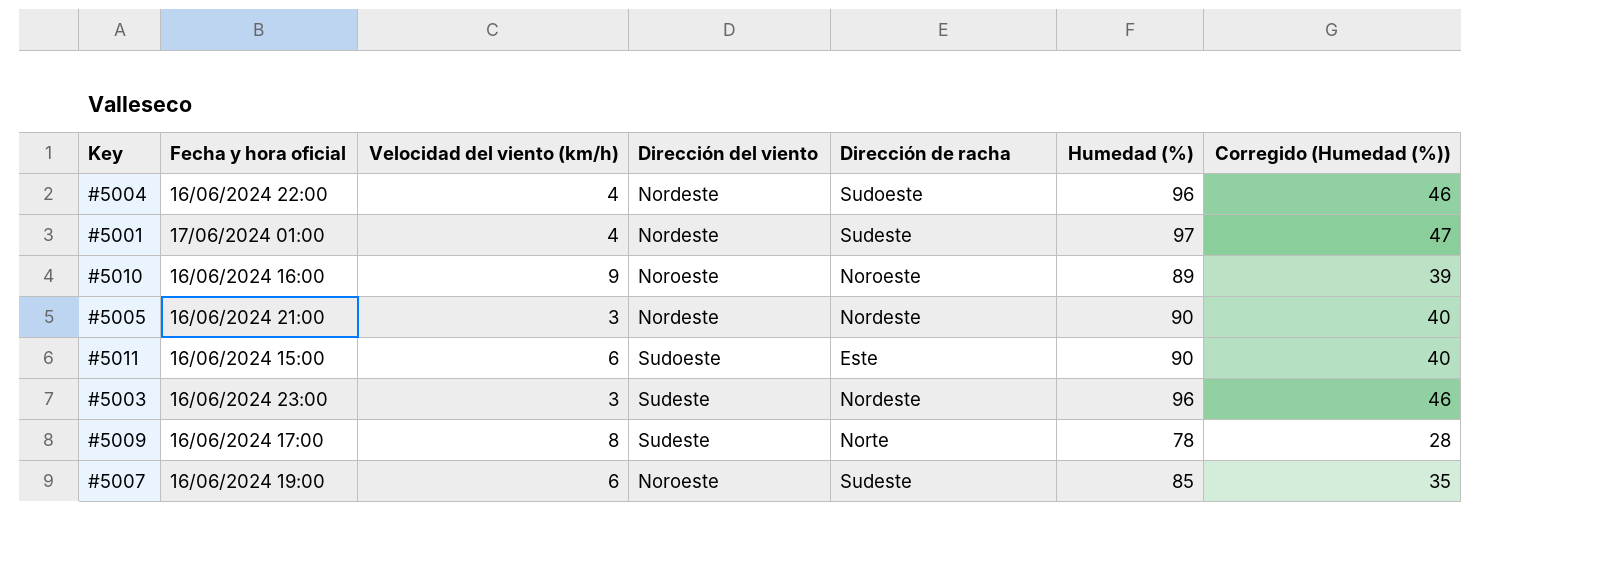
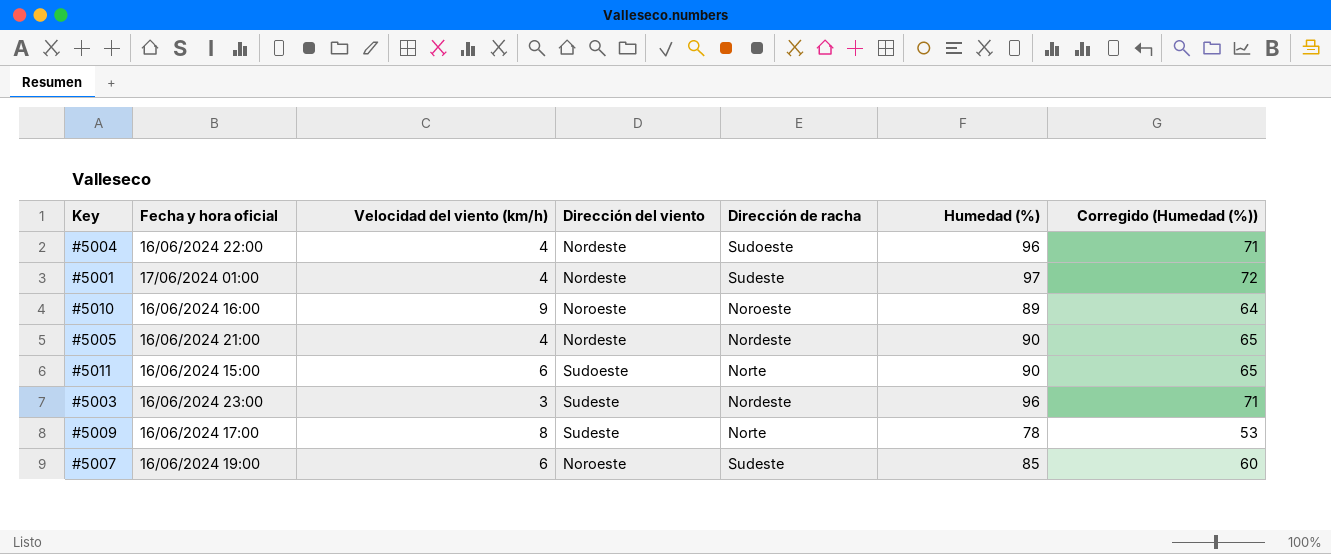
column Corregido (Humedad (%)) | formula: [Humedad (%)] - 50 -> [Humedad (%)] - 25
#5005 | Velocidad del viento (km/h): 3 -> 4
#5011 | Dirección de racha: Este -> Norte

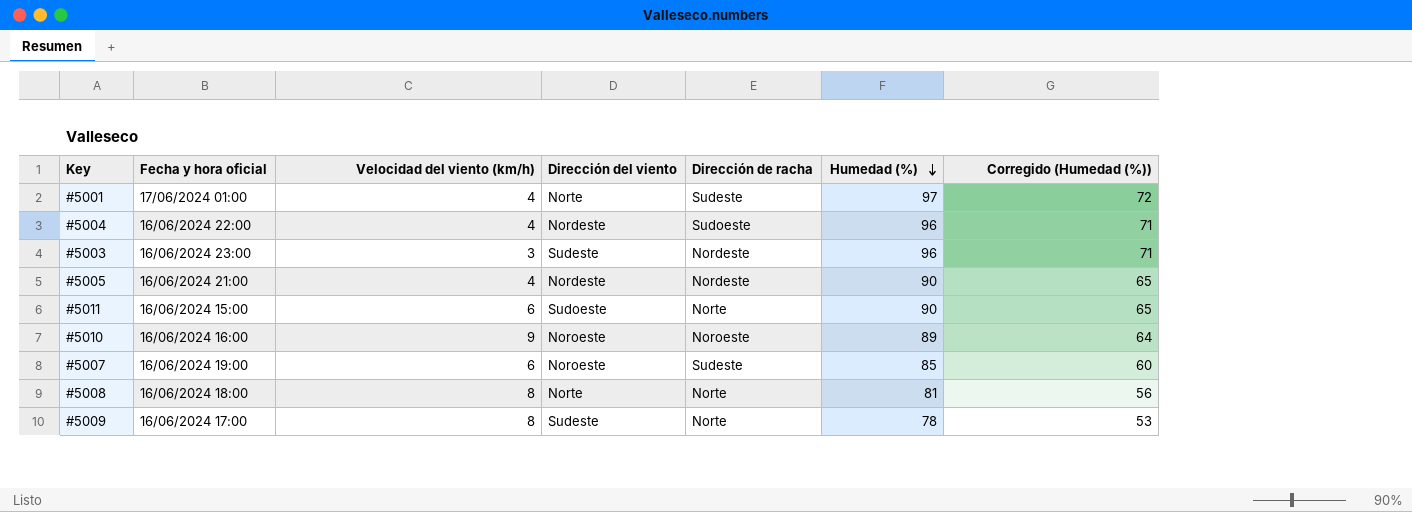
row order: none -> Humedad (%) descending
#5001 | Dirección del viento: Nordeste -> Norte
row #5008: none -> 16/06/2024 18:00 | 8 | Norte | Norte | 81 | 56

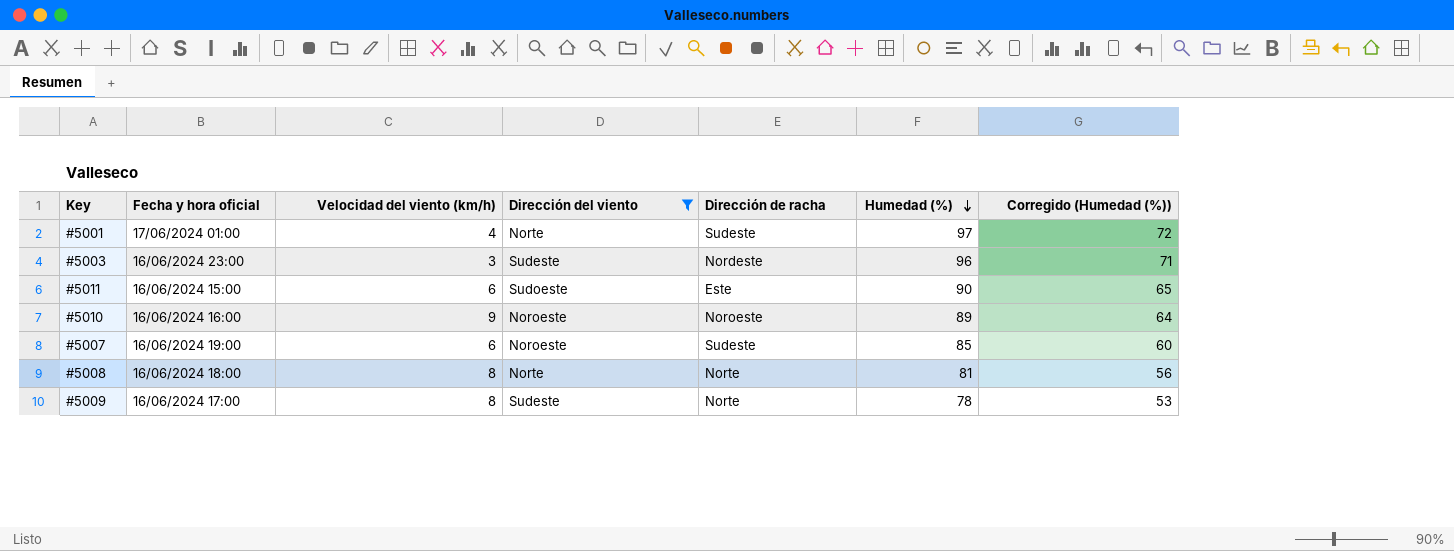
filter: none -> Dirección del viento != Nordeste
#5011 | Dirección de racha: Norte -> Este

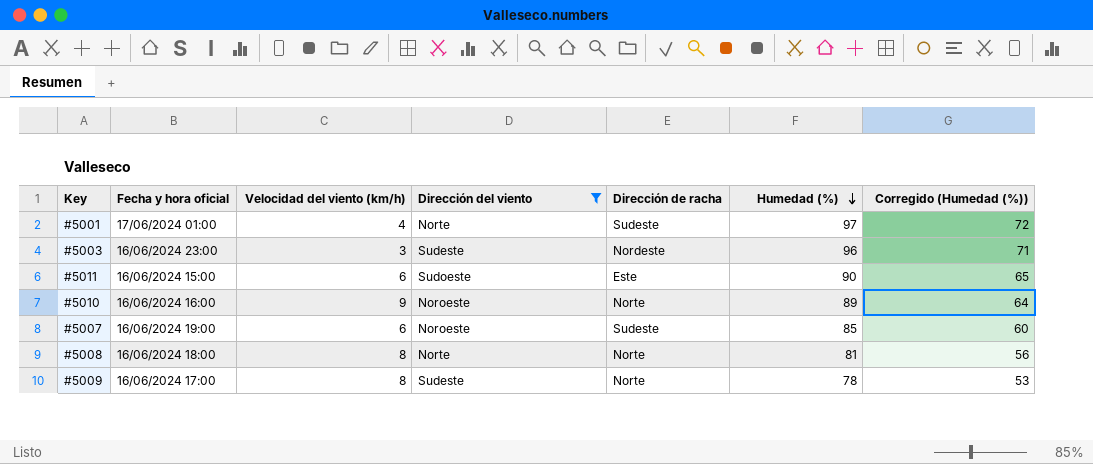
#5010 | Dirección de racha: Noroeste -> Norte

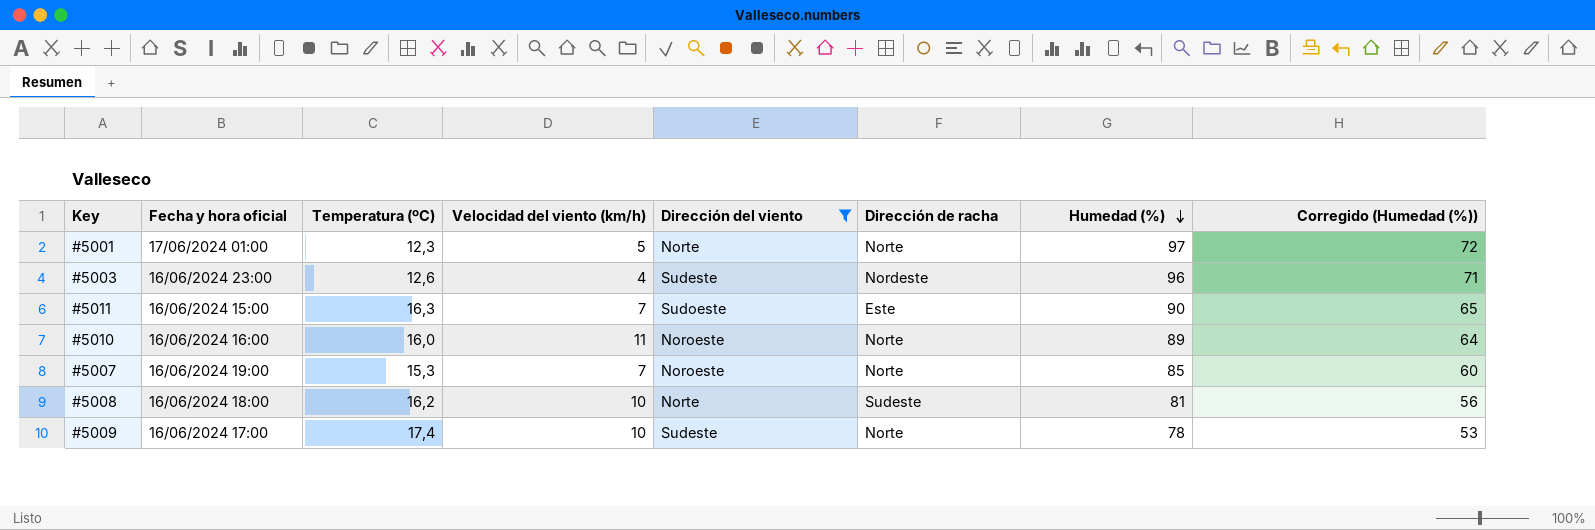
column Temperatura (ºC) | position: none -> 3
#5001 | Velocidad del viento (km/h): 4 -> 5
#5001 | Dirección de racha: Sudeste -> Norte
#5003 | Velocidad del viento (km/h): 3 -> 4
#5011 | Velocidad del viento (km/h): 6 -> 7
#5010 | Velocidad del viento (km/h): 9 -> 11
#5007 | Velocidad del viento (km/h): 6 -> 7
#5007 | Dirección de racha: Sudeste -> Norte
#5008 | Velocidad del viento (km/h): 8 -> 10
#5008 | Dirección de racha: Norte -> Sudeste
#5009 | Velocidad del viento (km/h): 8 -> 10

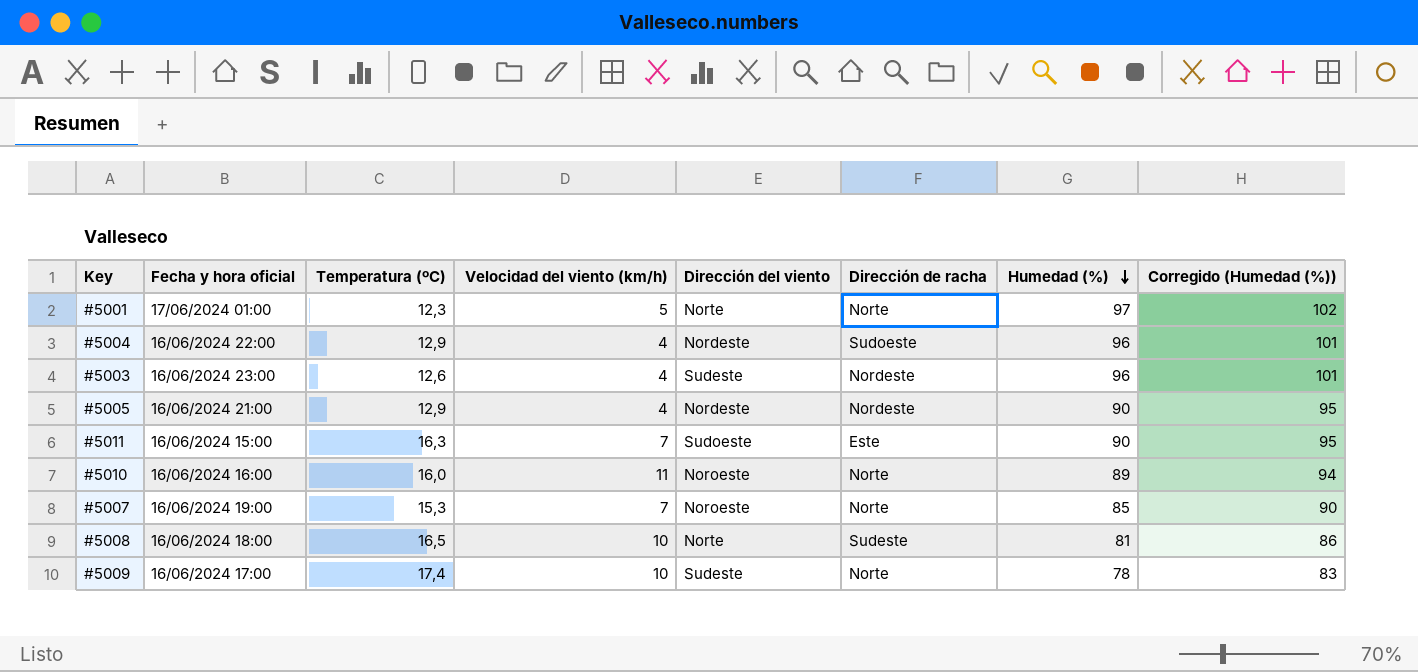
filter: Dirección del viento != Nordeste -> none
column Corregido (Humedad (%)) | formula: [Humedad (%)] - 25 -> [Humedad (%)] + 5
#5008 | Temperatura (ºC): 16,2 -> 16,5

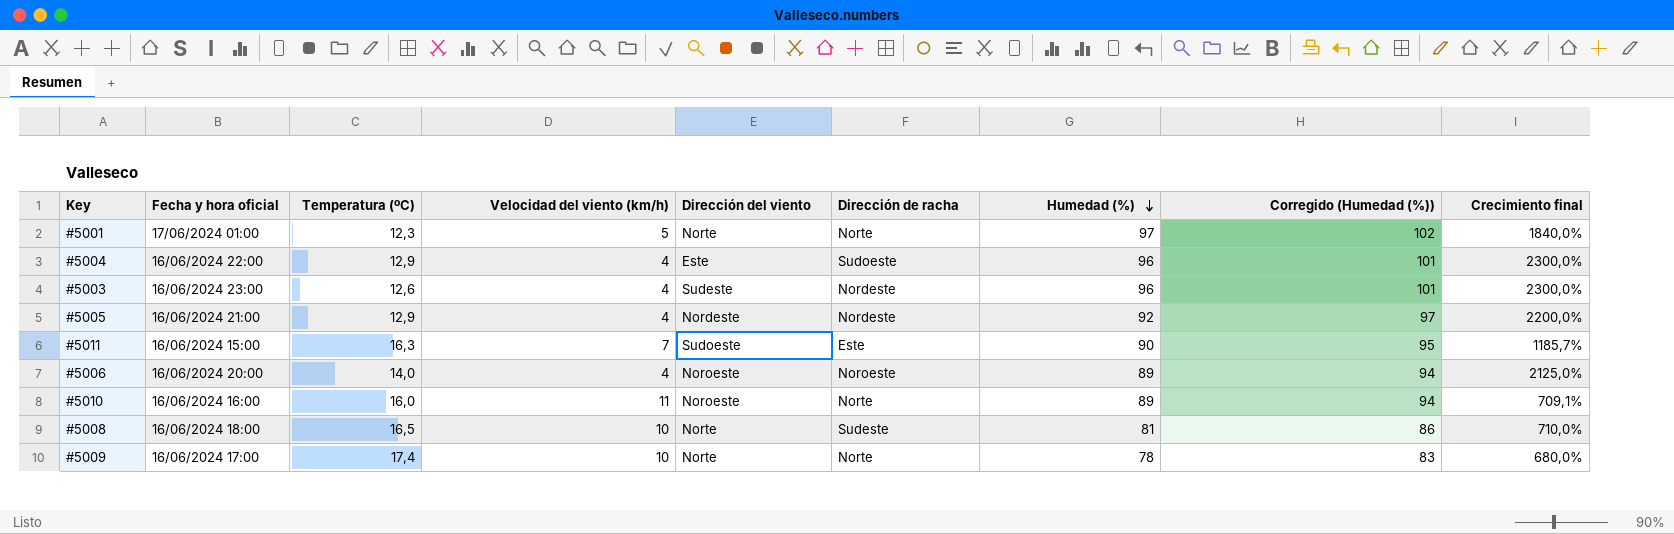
column Crecimiento final | formula: none -> ([Humedad (%)] - [Velocidad del viento (km/h)]) / [Velocidad del viento (km/h)]
row #5007: 16/06/2024 19:00 | 15,3 | 7 | Noroeste | Norte | 85 | 90 -> none
#5004 | Dirección del viento: Nordeste -> Este
#5005 | Humedad (%): 90 -> 92
#5005 | Corregido (Humedad (%)): 95 -> 97
row #5006: none -> 16/06/2024 20:00 | 14,0 | 4 | Noroeste | Noroeste | 89 | 94 | 2125,0%
#5009 | Dirección del viento: Sudeste -> Norte

